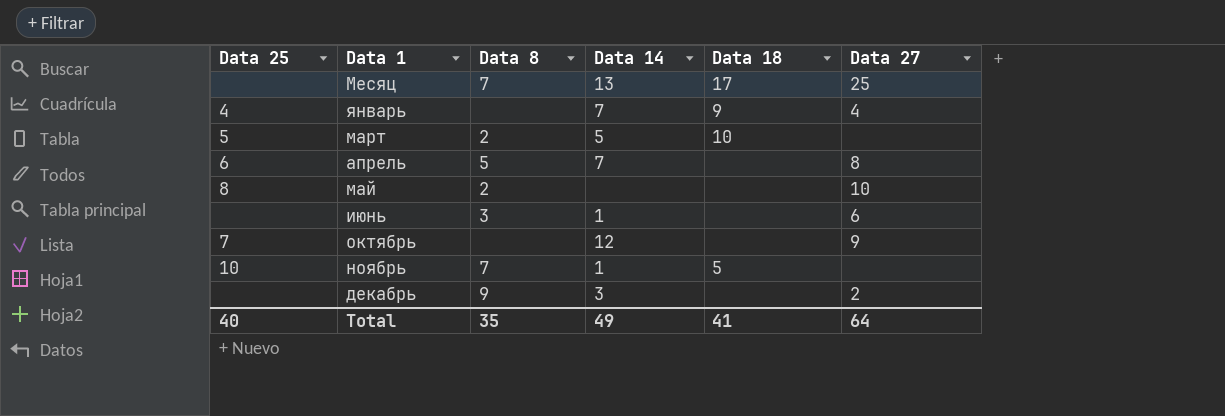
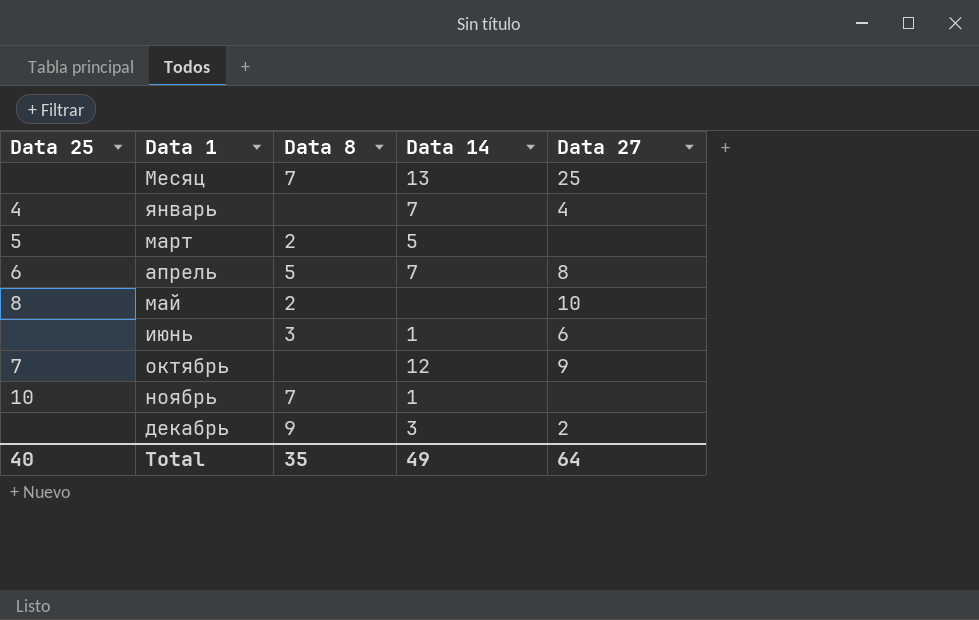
column Data 18 | position: 5 -> none

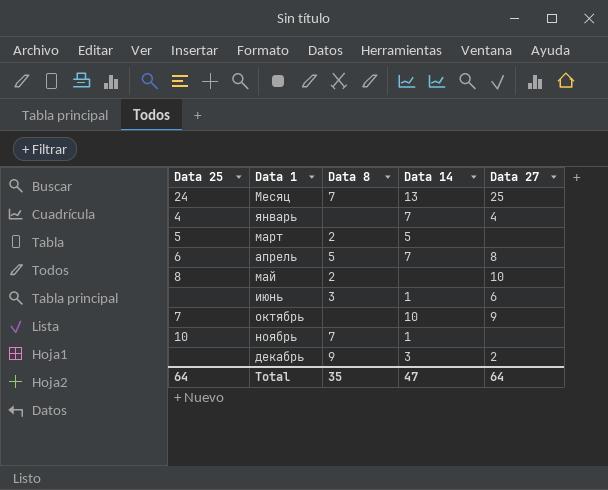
Месяц | Data 25: none -> 24
октябрь | Data 14: 12 -> 10
Total | Data 25: 40 -> 64
Total | Data 14: 49 -> 47

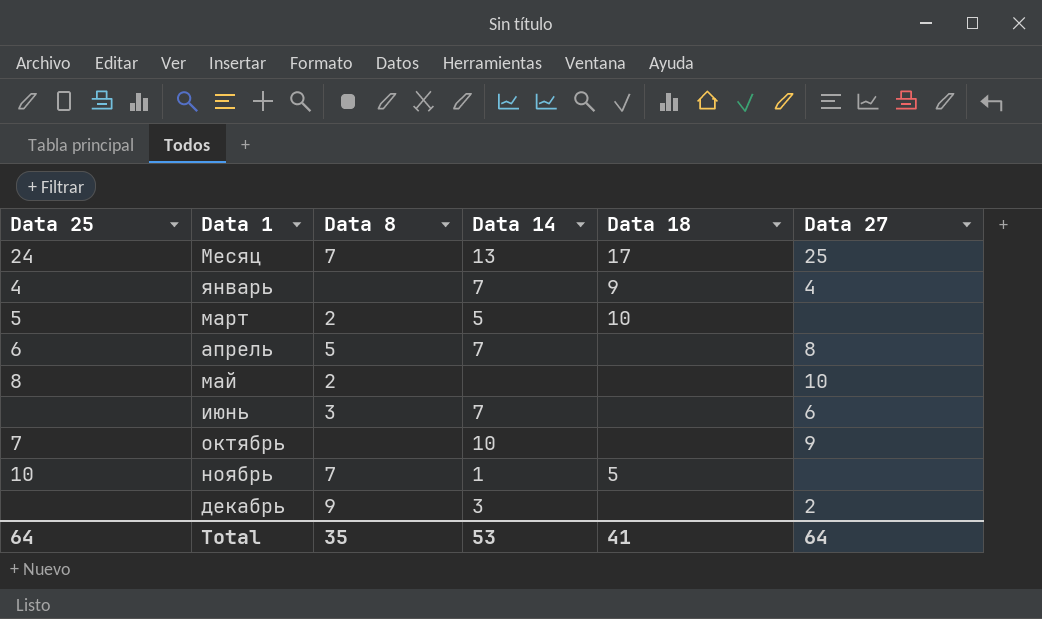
column Data 18 | position: none -> 5
июнь | Data 14: 1 -> 7
Total | Data 14: 47 -> 53

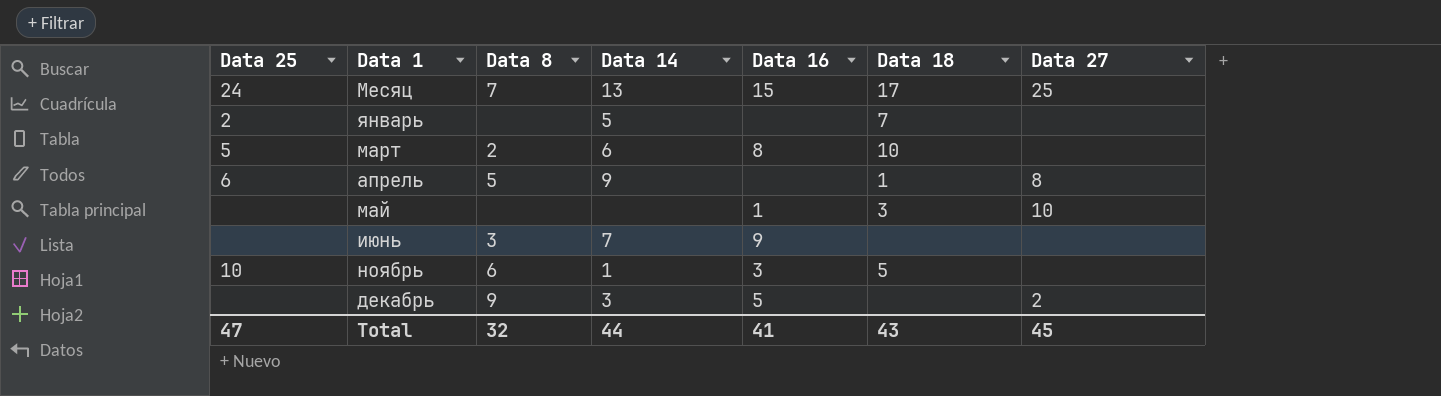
column Data 16 | position: none -> 5
row октябрь: 7 | none | 10 | none | 9 -> none
январь | Data 25: 4 -> 2
январь | Data 14: 7 -> 5
январь | Data 18: 9 -> 7
январь | Data 27: 4 -> none
март | Data 14: 5 -> 6
апрель | Data 14: 7 -> 9
апрель | Data 18: none -> 1
май | Data 25: 8 -> none
май | Data 8: 2 -> none
май | Data 18: none -> 3
июнь | Data 27: 6 -> none
ноябрь | Data 8: 7 -> 6
Total | Data 25: 64 -> 47
Total | Data 8: 35 -> 32
Total | Data 14: 53 -> 44
Total | Data 18: 41 -> 43
Total | Data 27: 64 -> 45

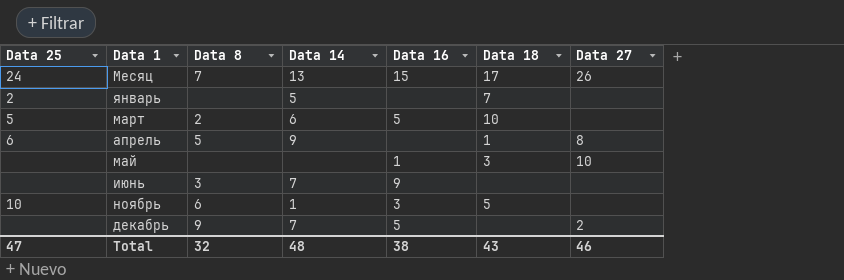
Месяц | Data 27: 25 -> 26
март | Data 16: 8 -> 5
декабрь | Data 14: 3 -> 7
Total | Data 14: 44 -> 48
Total | Data 16: 41 -> 38
Total | Data 27: 45 -> 46

